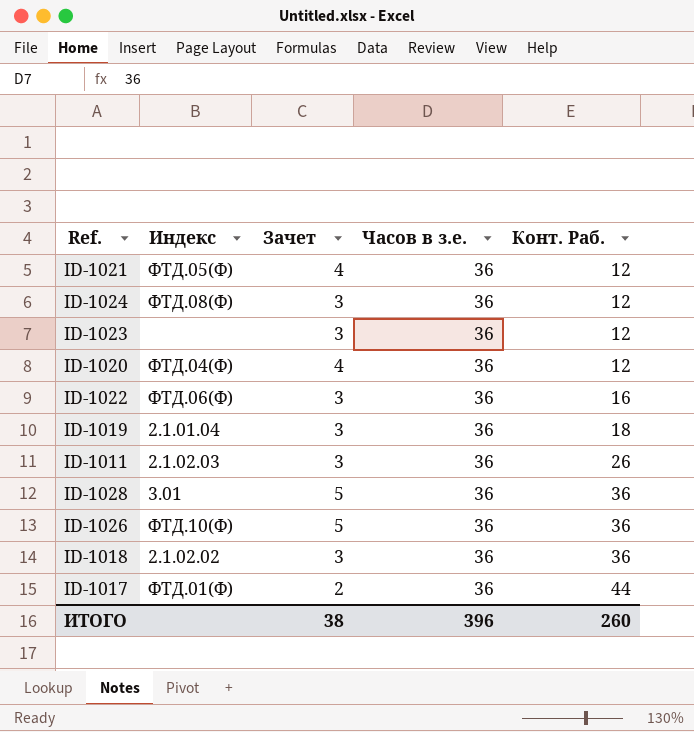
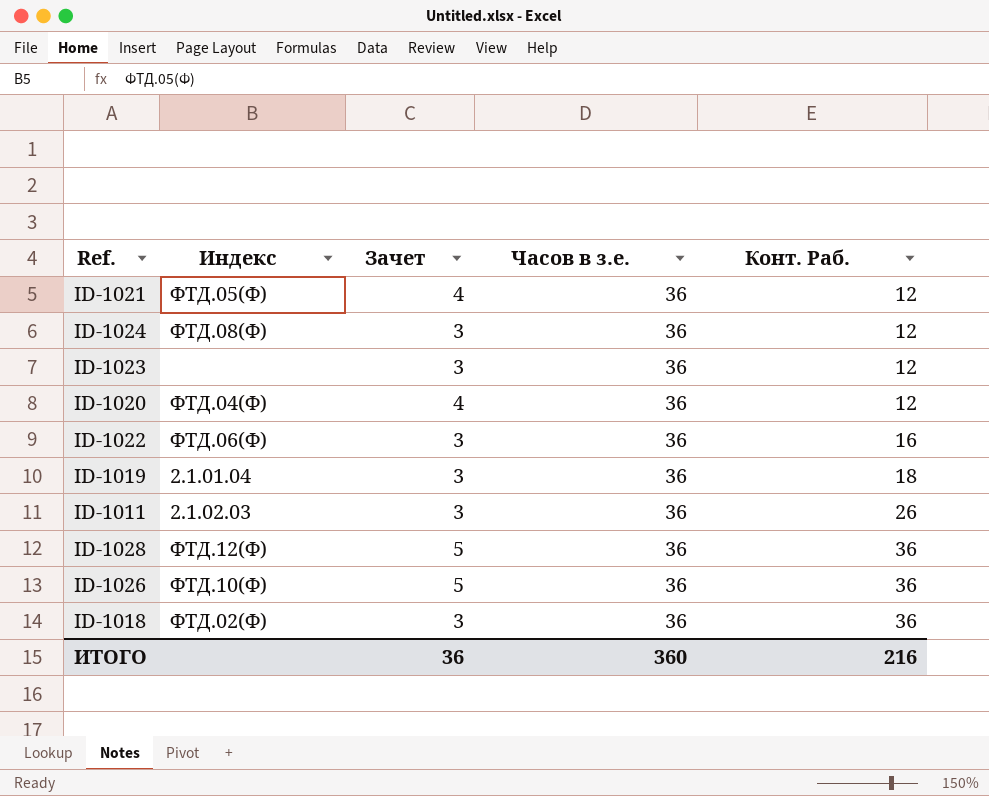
row ID-1017: ФТД.01(Ф) | 2 | 36 | 44 -> none
ID-1028 | Индекс: 3.01 -> ФТД.12(Ф)
ID-1018 | Индекс: 2.1.02.02 -> ФТД.02(Ф)
ИТОГО | Зачет: 38 -> 36
ИТОГО | Часов в з.е.: 396 -> 360
ИТОГО | Конт. Раб.: 260 -> 216

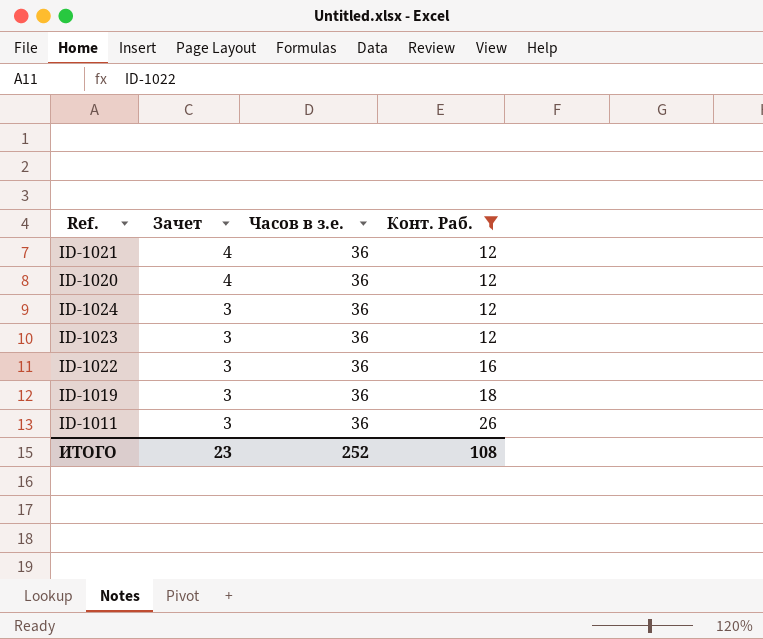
filter: none -> Конт. Раб. != 36
row order: Конт. Раб. ascending -> Зачет descending
column Индекс | position: 2 -> none
ИТОГО | Зачет: 36 -> 23
ИТОГО | Часов в з.е.: 360 -> 252
ИТОГО | Конт. Раб.: 216 -> 108

